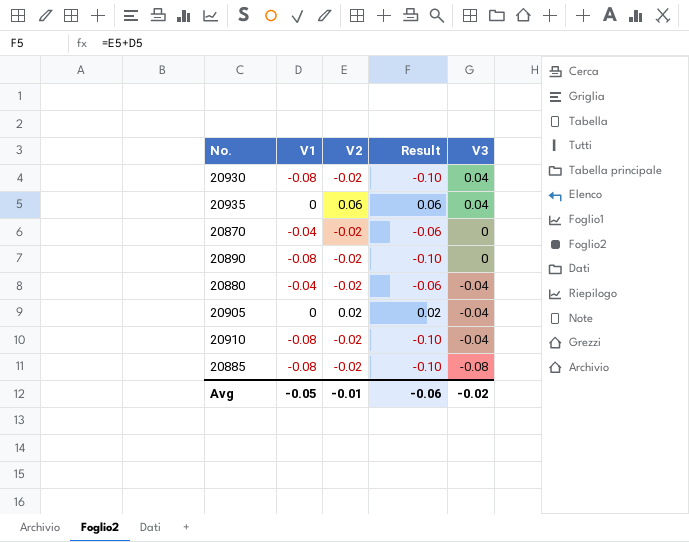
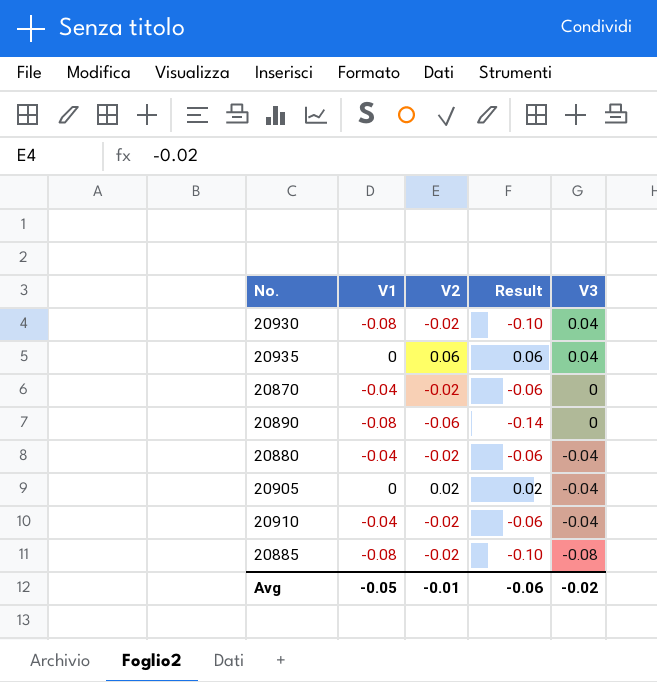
20890 | V2: -0.02 -> -0.06
20890 | Result: -0.10 -> -0.14
20910 | V1: -0.08 -> -0.04
20910 | Result: -0.10 -> -0.06

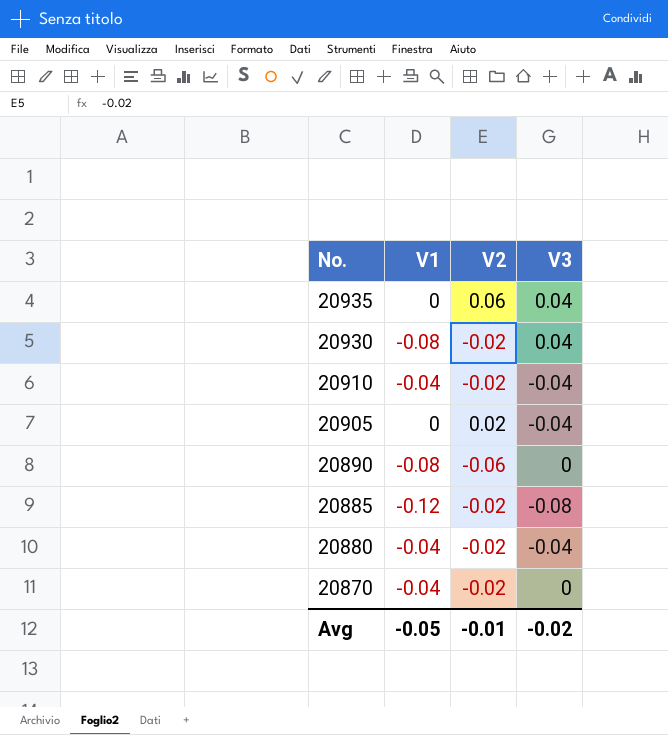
row order: V3 descending -> No. descending
column Result | formula: [V1] + [V2] -> none
20885 | V1: -0.08 -> -0.12

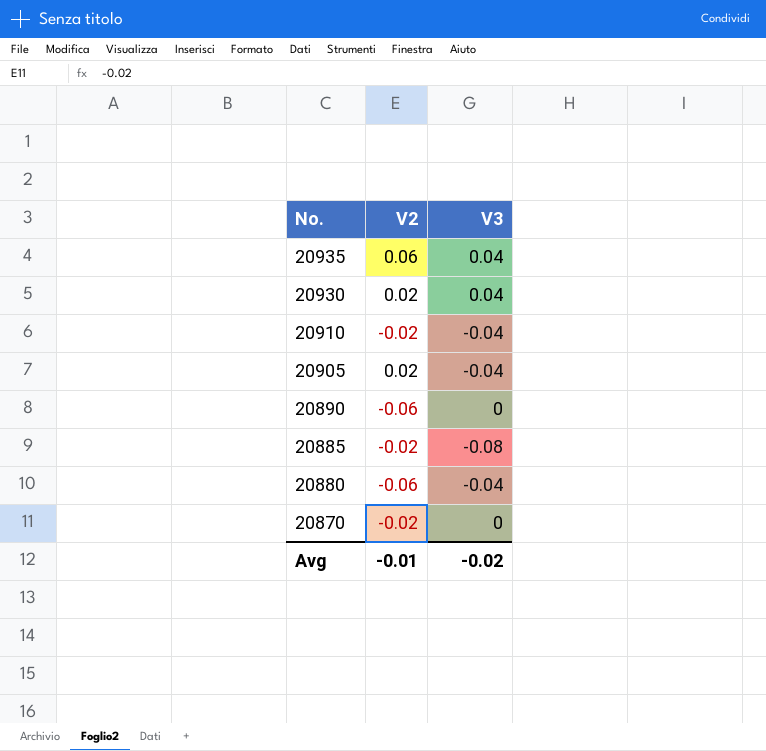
column V1 | position: 2 -> none
20930 | V2: -0.02 -> 0.02
20880 | V2: -0.02 -> -0.06

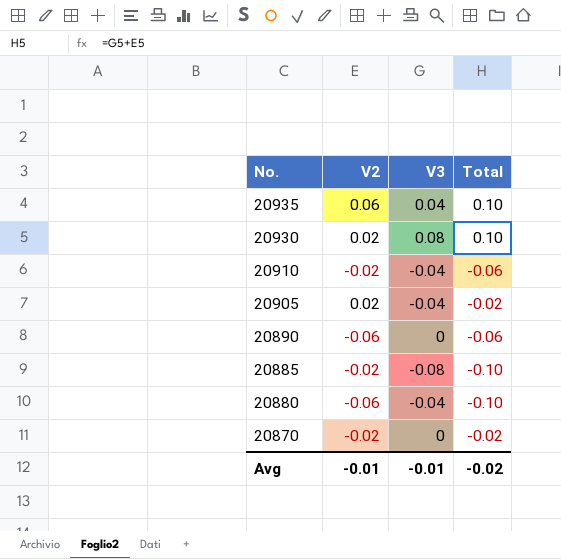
column Total | formula: none -> [V2] + [V3]
20930 | V3: 0.04 -> 0.08
Avg | V3: -0.02 -> -0.01

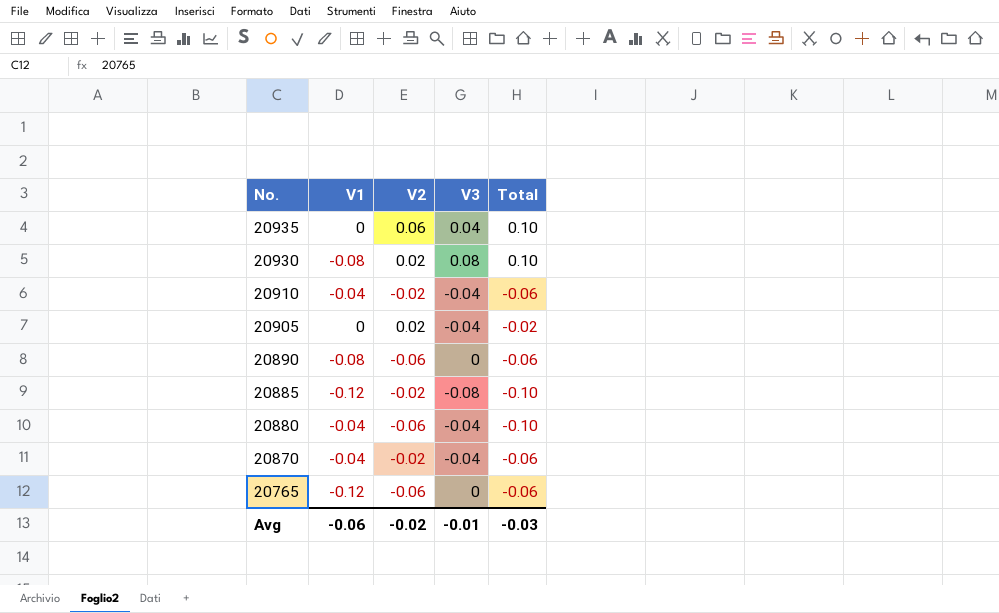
column V1 | position: none -> 2
20870 | V3: 0 -> -0.04
20870 | Total: -0.02 -> -0.06
row 20765: none -> -0.12 | -0.06 | 0 | -0.06
Avg | V2: -0.01 -> -0.02
Avg | Total: -0.02 -> -0.03

